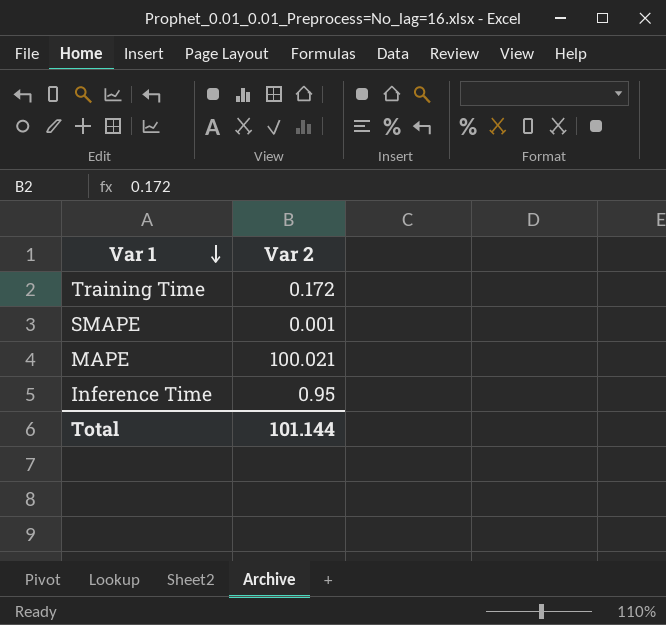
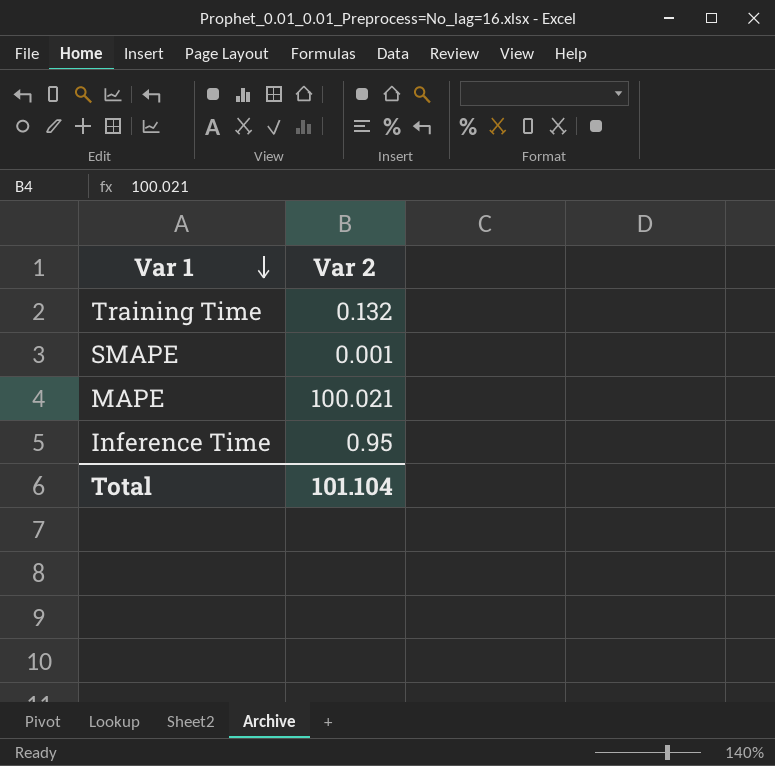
Training Time | Var 2: 0.172 -> 0.132
Total | Var 2: 101.144 -> 101.104

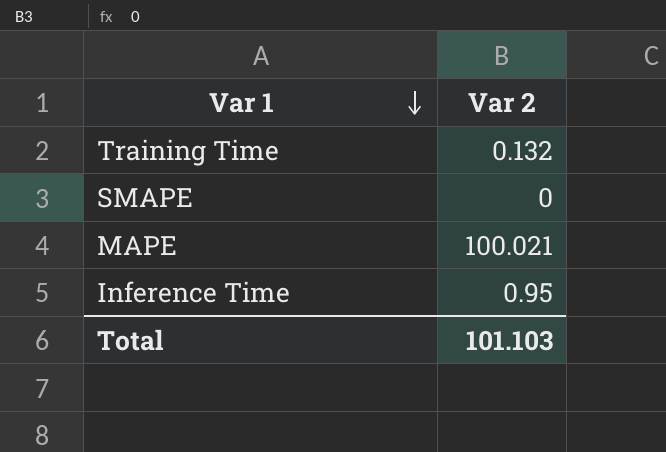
SMAPE | Var 2: 0.001 -> 0
Total | Var 2: 101.104 -> 101.103

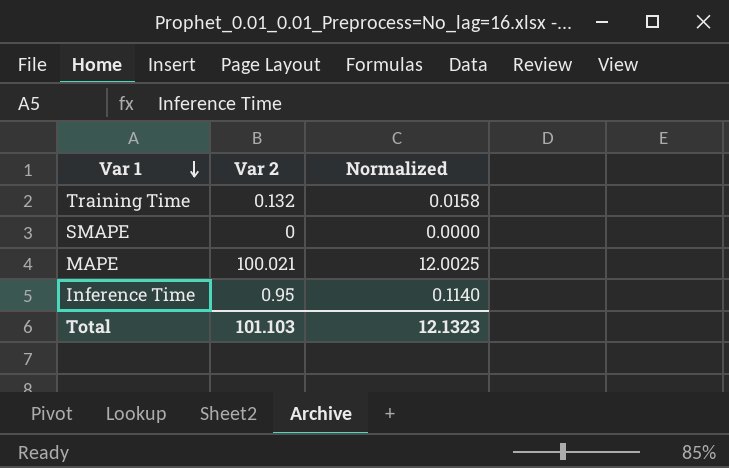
column Normalized | formula: none -> [Var 2] * 0.12

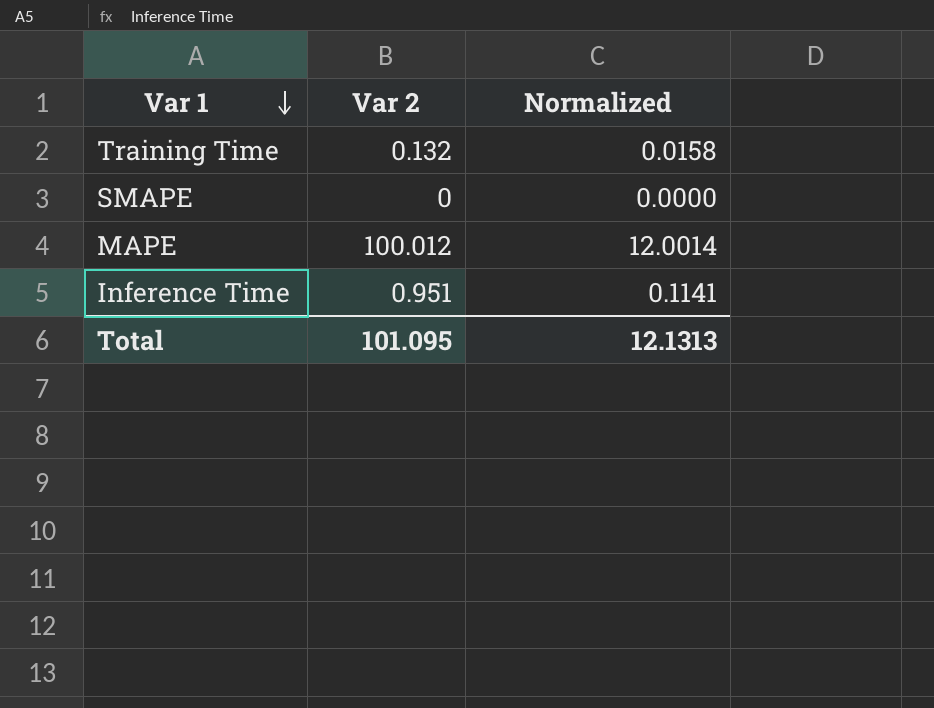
MAPE | Var 2: 100.021 -> 100.012
MAPE | Normalized: 12.0025 -> 12.0014
Inference Time | Var 2: 0.95 -> 0.951
Inference Time | Normalized: 0.1140 -> 0.1141
Total | Var 2: 101.103 -> 101.095
Total | Normalized: 12.1323 -> 12.1313

